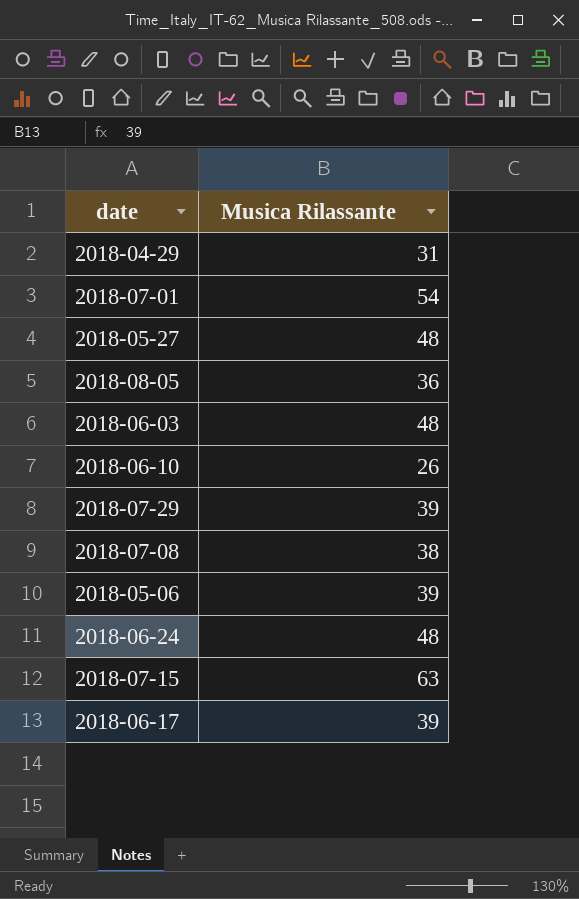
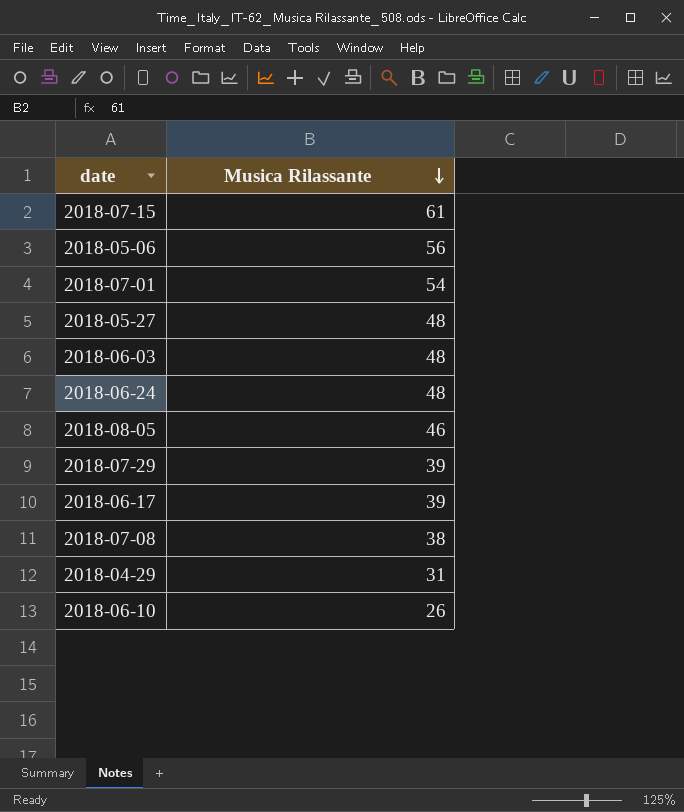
row order: none -> Musica Rilassante descending
2018-07-15 | Musica Rilassante: 63 -> 61
2018-05-06 | Musica Rilassante: 39 -> 56
2018-08-05 | Musica Rilassante: 36 -> 46

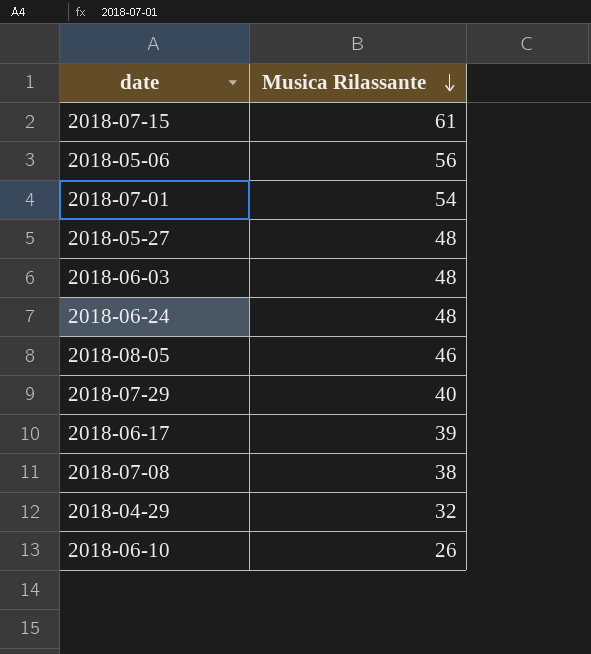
2018-07-29 | Musica Rilassante: 39 -> 40
2018-04-29 | Musica Rilassante: 31 -> 32

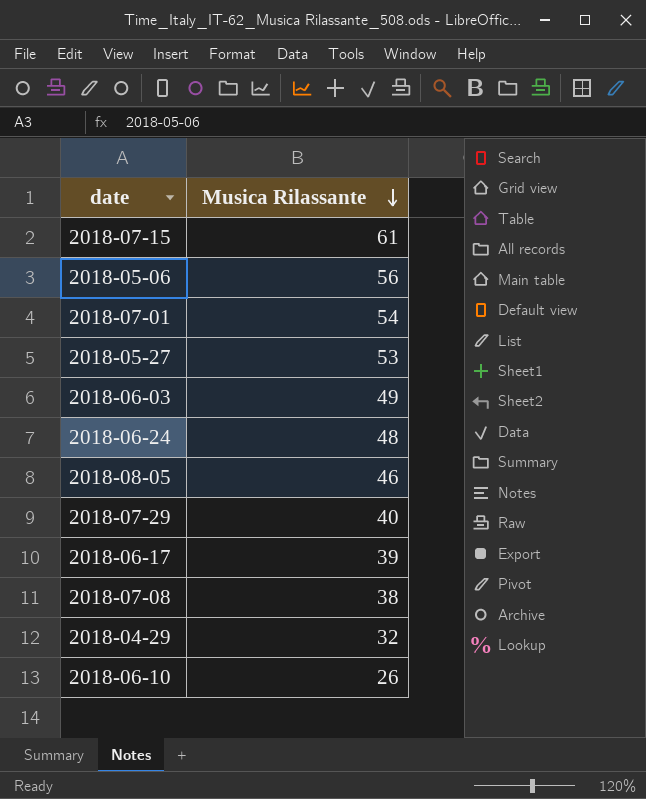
2018-05-27 | Musica Rilassante: 48 -> 53
2018-06-03 | Musica Rilassante: 48 -> 49

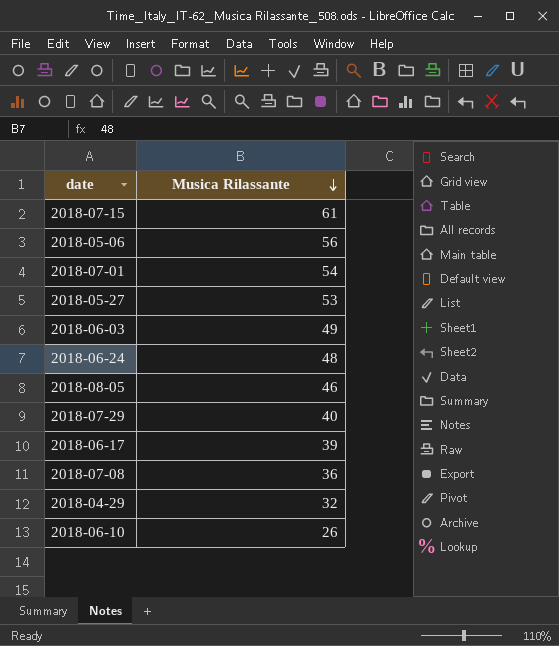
2018-07-08 | Musica Rilassante: 38 -> 36

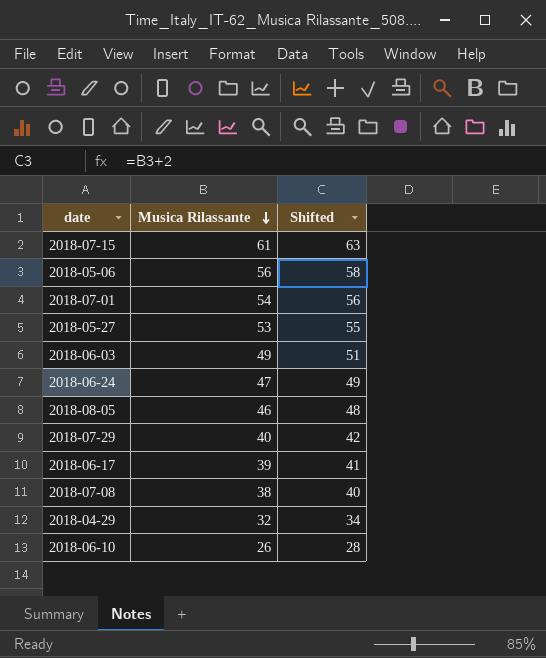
column Shifted | formula: none -> [Musica Rilassante] + 2
2018-06-24 | Musica Rilassante: 48 -> 47
2018-07-08 | Musica Rilassante: 36 -> 38

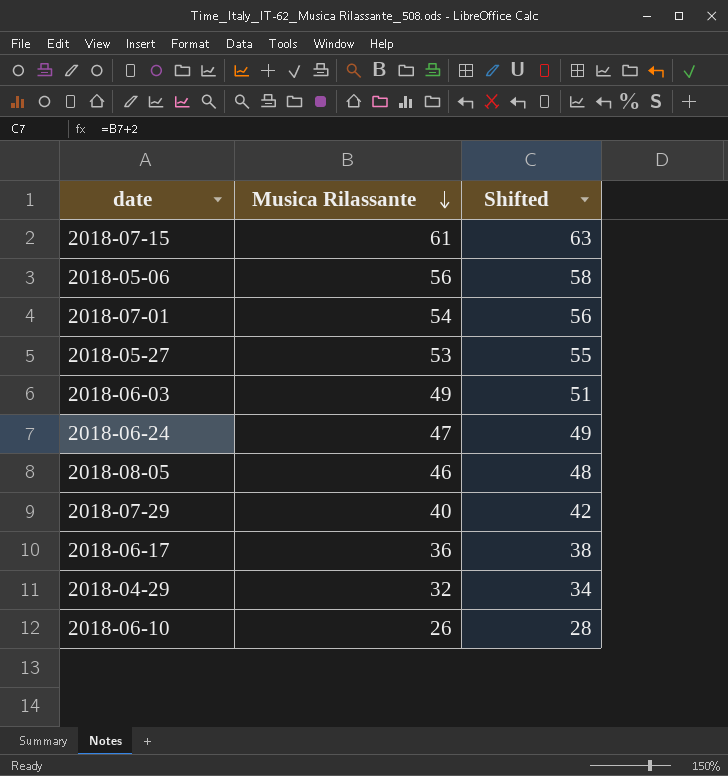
row 2018-07-08: 38 | 40 -> none
2018-06-17 | Musica Rilassante: 39 -> 36
2018-06-17 | Shifted: 41 -> 38

